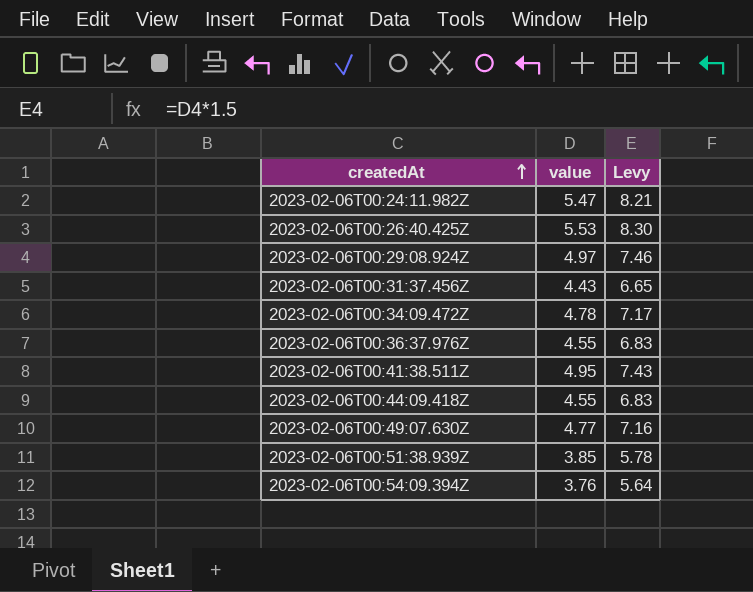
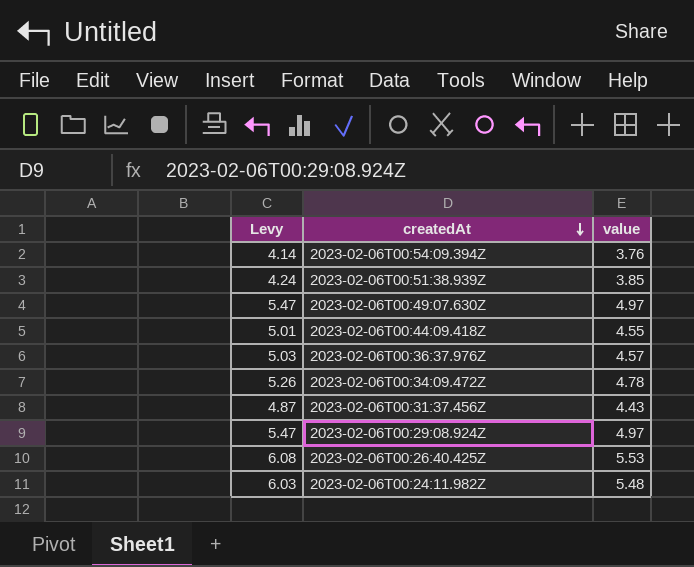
row order: createdAt ascending -> createdAt descending
column Levy | formula: [value] * 1.5 -> [value] * 1.1
column Levy | position: 3 -> 1
row 2023-02-06T00:41:38.511Z: 4.95 | 7.43 -> none
2023-02-06T00:49:07.630Z | value: 4.77 -> 4.97
2023-02-06T00:36:37.976Z | value: 4.55 -> 4.57
2023-02-06T00:24:11.982Z | value: 5.47 -> 5.48

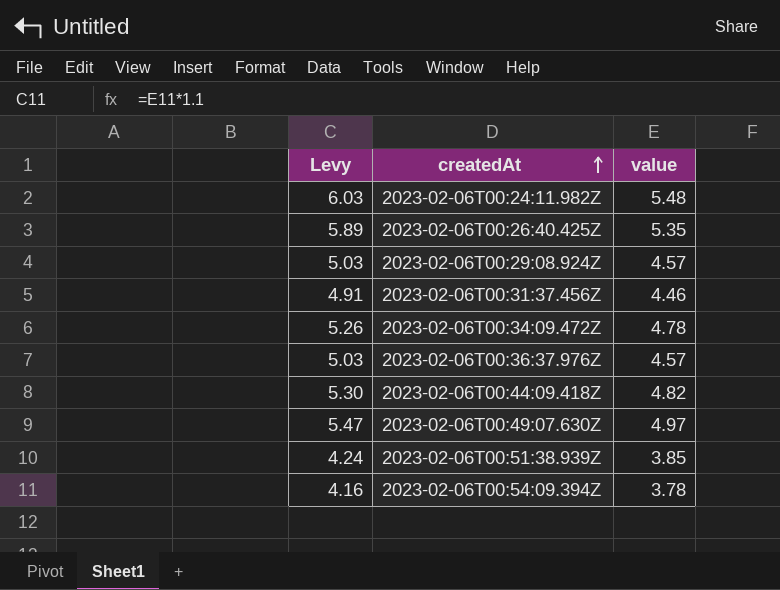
row order: createdAt descending -> createdAt ascending
2023-02-06T00:26:40.425Z | Levy: 6.08 -> 5.89
2023-02-06T00:26:40.425Z | value: 5.53 -> 5.35
2023-02-06T00:29:08.924Z | Levy: 5.47 -> 5.03
2023-02-06T00:29:08.924Z | value: 4.97 -> 4.57
2023-02-06T00:31:37.456Z | Levy: 4.87 -> 4.91
2023-02-06T00:31:37.456Z | value: 4.43 -> 4.46
2023-02-06T00:44:09.418Z | Levy: 5.01 -> 5.30
2023-02-06T00:44:09.418Z | value: 4.55 -> 4.82
2023-02-06T00:54:09.394Z | Levy: 4.14 -> 4.16
2023-02-06T00:54:09.394Z | value: 3.76 -> 3.78

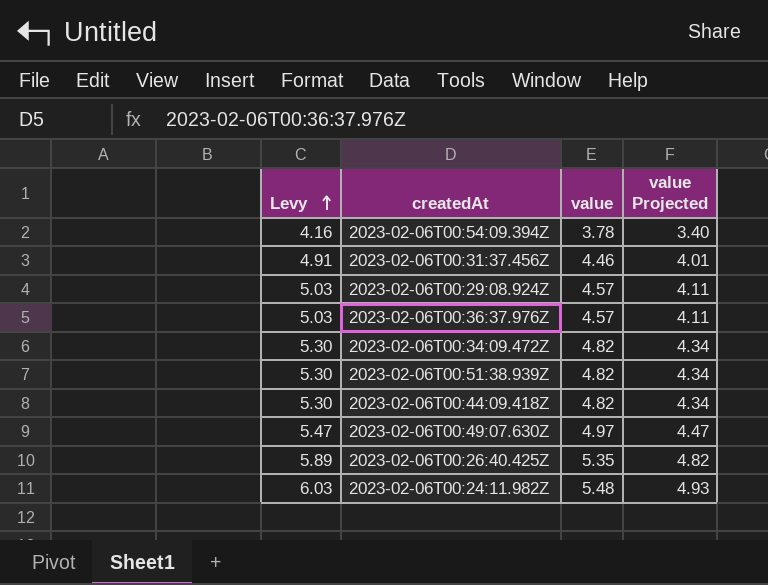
row order: createdAt ascending -> Levy ascending
column value Projected | formula: none -> [value] * 0.9
2023-02-06T00:34:09.472Z | Levy: 5.26 -> 5.30
2023-02-06T00:34:09.472Z | value: 4.78 -> 4.82
2023-02-06T00:51:38.939Z | Levy: 4.24 -> 5.30
2023-02-06T00:51:38.939Z | value: 3.85 -> 4.82

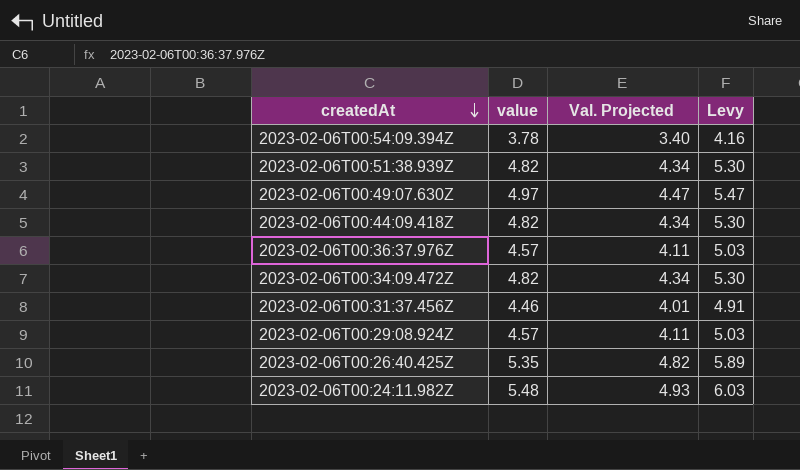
row order: Levy ascending -> createdAt descending
column name: value Projected -> Val. Projected
column Levy | position: 1 -> 4

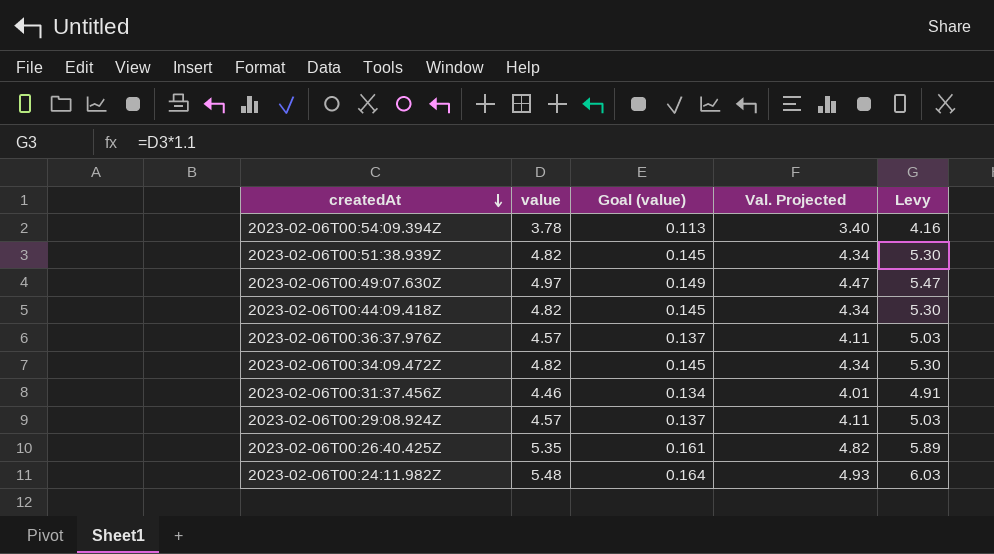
column Goal (value) | formula: none -> [value] * 0.03

